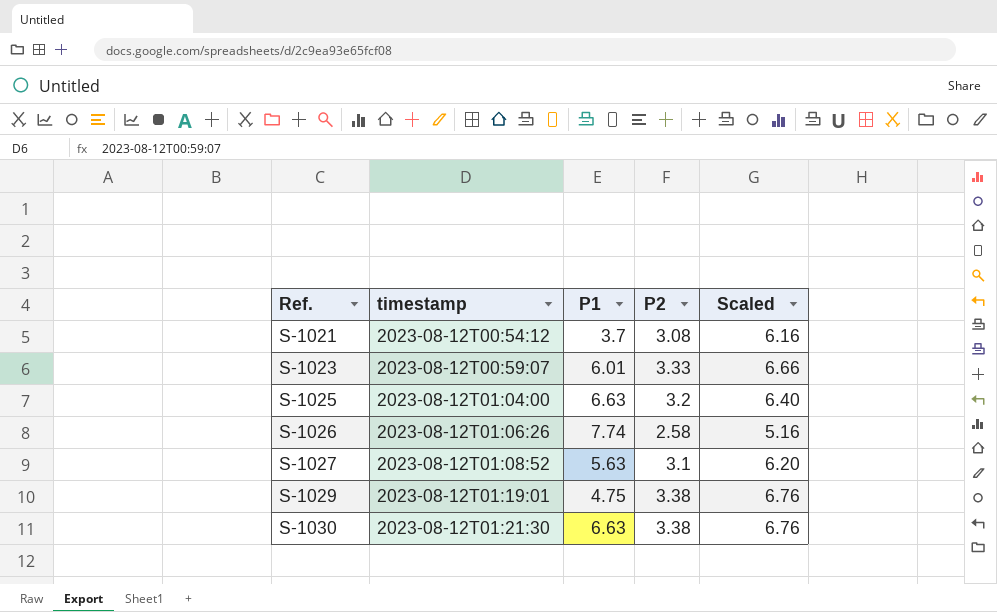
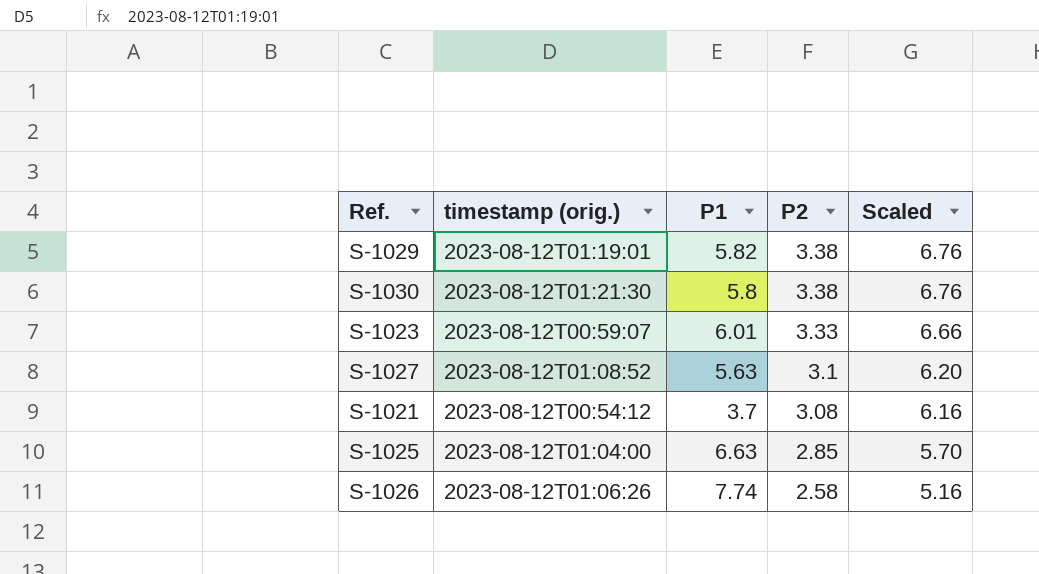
row order: Ref. ascending -> P2 descending
column name: timestamp -> timestamp (orig.)
S-1029 | P1: 4.75 -> 5.82
S-1030 | P1: 6.63 -> 5.8
S-1025 | P2: 3.2 -> 2.85
S-1025 | Scaled: 6.40 -> 5.70

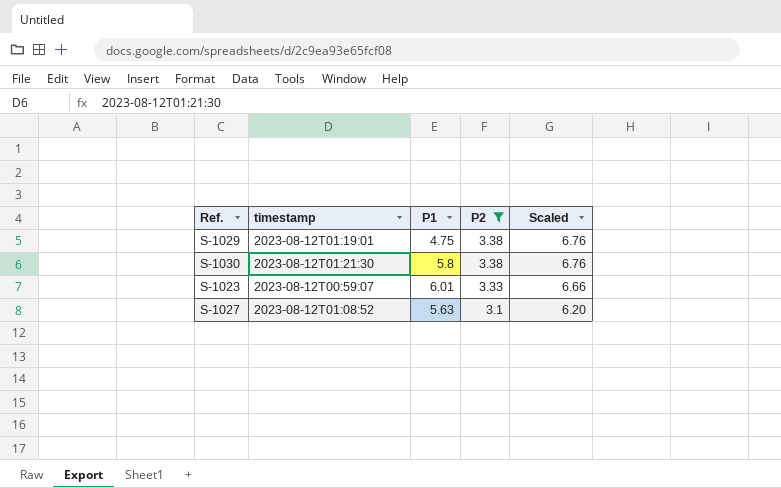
filter: none -> P2 >= 3.1
column name: timestamp (orig.) -> timestamp
S-1029 | P1: 5.82 -> 4.75

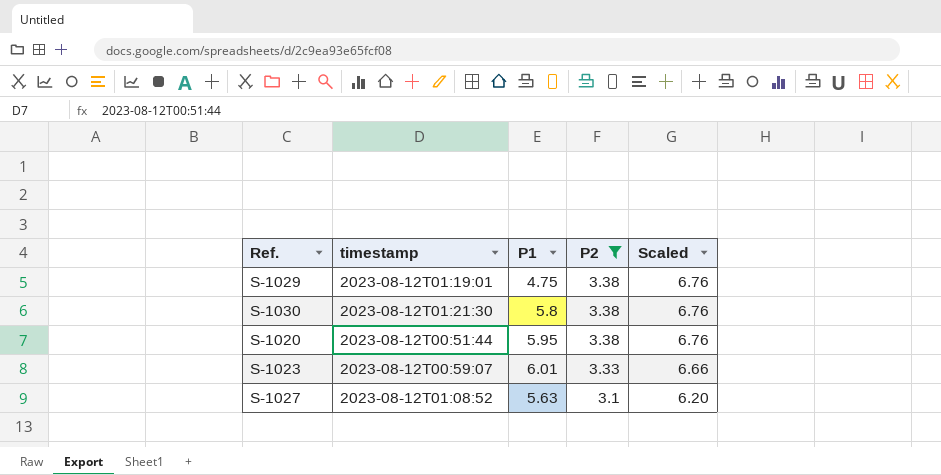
row S-1020: none -> 2023-08-12T00:51:44 | 5.95 | 3.38 | 6.76

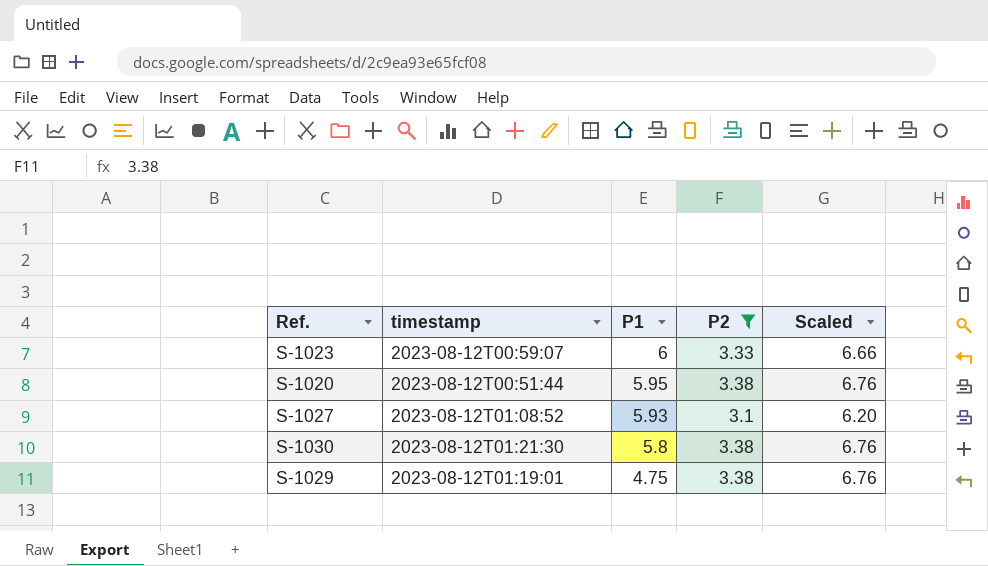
row order: P2 descending -> P1 descending
S-1023 | P1: 6.01 -> 6
S-1027 | P1: 5.63 -> 5.93

